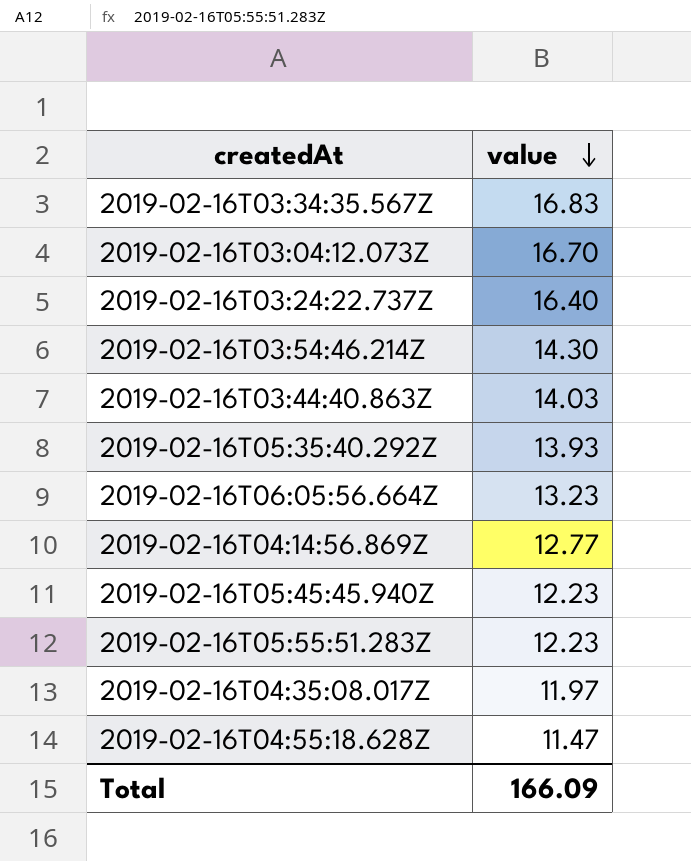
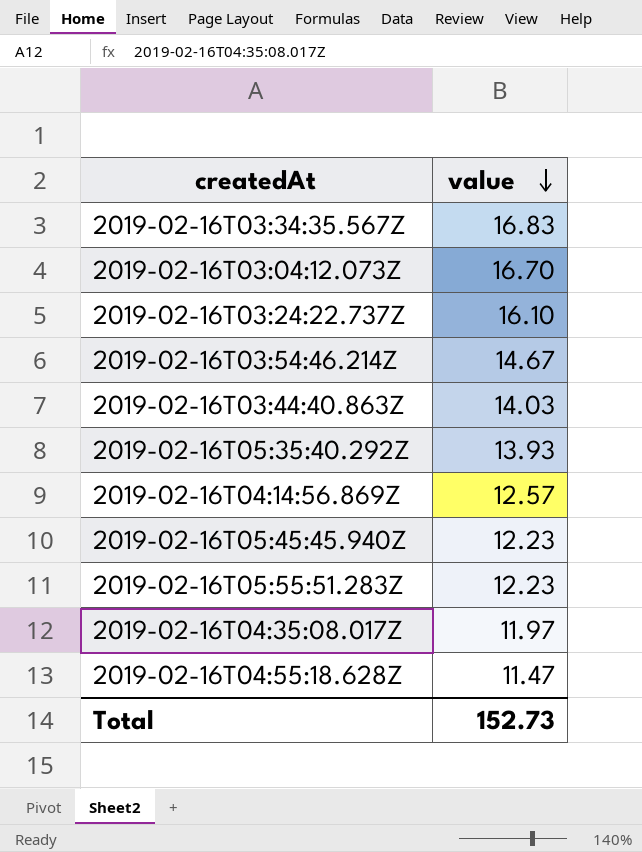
row 2019-02-16T06:05:56.664Z: 13.23 -> none
2019-02-16T03:24:22.737Z | value: 16.40 -> 16.10
2019-02-16T03:54:46.214Z | value: 14.30 -> 14.67
2019-02-16T04:14:56.869Z | value: 12.77 -> 12.57
Total | value: 166.09 -> 152.73

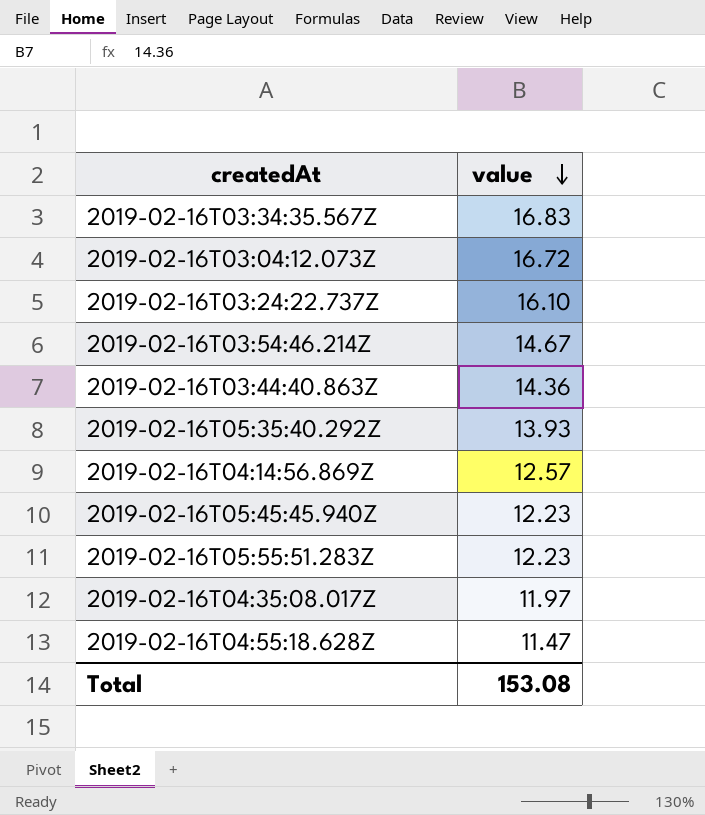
2019-02-16T03:04:12.073Z | value: 16.70 -> 16.72
2019-02-16T03:44:40.863Z | value: 14.03 -> 14.36
Total | value: 152.73 -> 153.08

